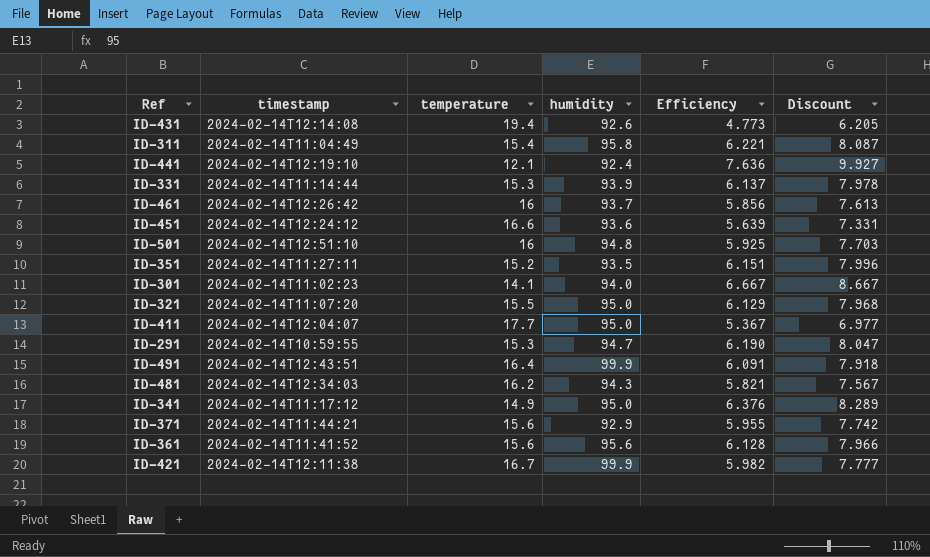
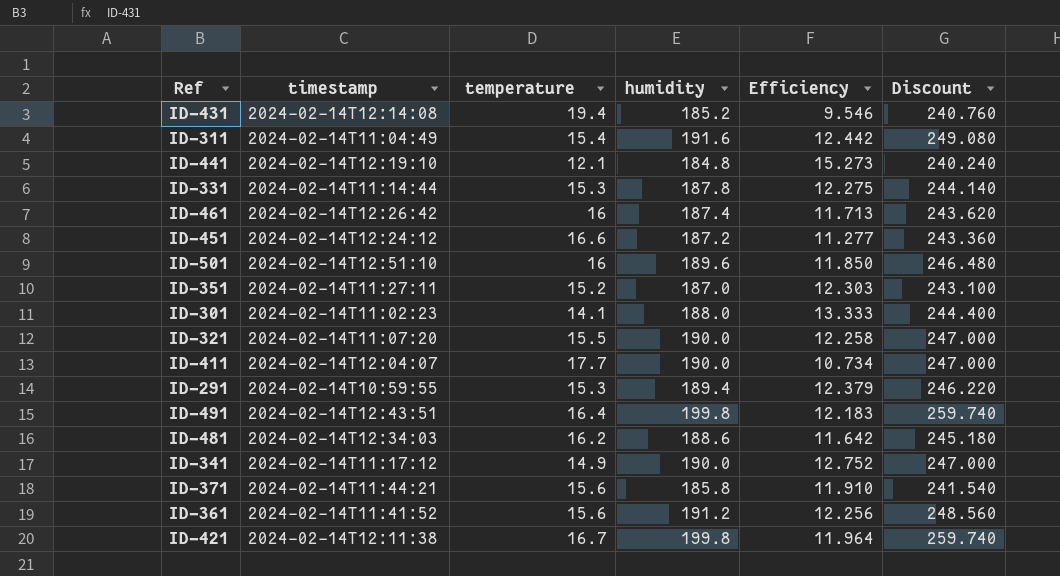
column Discount | formula: [Efficiency] * 1.3 -> [humidity] * 1.3
ID-431 | humidity: 92.6 -> 185.2
ID-431 | Efficiency: 4.773 -> 9.546
ID-311 | humidity: 95.8 -> 191.6
ID-311 | Efficiency: 6.221 -> 12.442
ID-441 | humidity: 92.4 -> 184.8
ID-441 | Efficiency: 7.636 -> 15.273
ID-331 | humidity: 93.9 -> 187.8
ID-331 | Efficiency: 6.137 -> 12.275
ID-461 | humidity: 93.7 -> 187.4
ID-461 | Efficiency: 5.856 -> 11.713
ID-451 | humidity: 93.6 -> 187.2
ID-451 | Efficiency: 5.639 -> 11.277
ID-501 | humidity: 94.8 -> 189.6
ID-501 | Efficiency: 5.925 -> 11.850
ID-351 | humidity: 93.5 -> 187.0
ID-351 | Efficiency: 6.151 -> 12.303
ID-301 | humidity: 94.0 -> 188.0
ID-301 | Efficiency: 6.667 -> 13.333
ID-321 | humidity: 95.0 -> 190.0
ID-321 | Efficiency: 6.129 -> 12.258
ID-411 | humidity: 95.0 -> 190.0
ID-411 | Efficiency: 5.367 -> 10.734
ID-291 | humidity: 94.7 -> 189.4
ID-291 | Efficiency: 6.190 -> 12.379
ID-491 | humidity: 99.9 -> 199.8
ID-491 | Efficiency: 6.091 -> 12.183
ID-481 | humidity: 94.3 -> 188.6
ID-481 | Efficiency: 5.821 -> 11.642
ID-341 | humidity: 95.0 -> 190.0
ID-341 | Efficiency: 6.376 -> 12.752
ID-371 | humidity: 92.9 -> 185.8
ID-371 | Efficiency: 5.955 -> 11.910
ID-361 | humidity: 95.6 -> 191.2
ID-361 | Efficiency: 6.128 -> 12.256
ID-421 | humidity: 99.9 -> 199.8
ID-421 | Efficiency: 5.982 -> 11.964

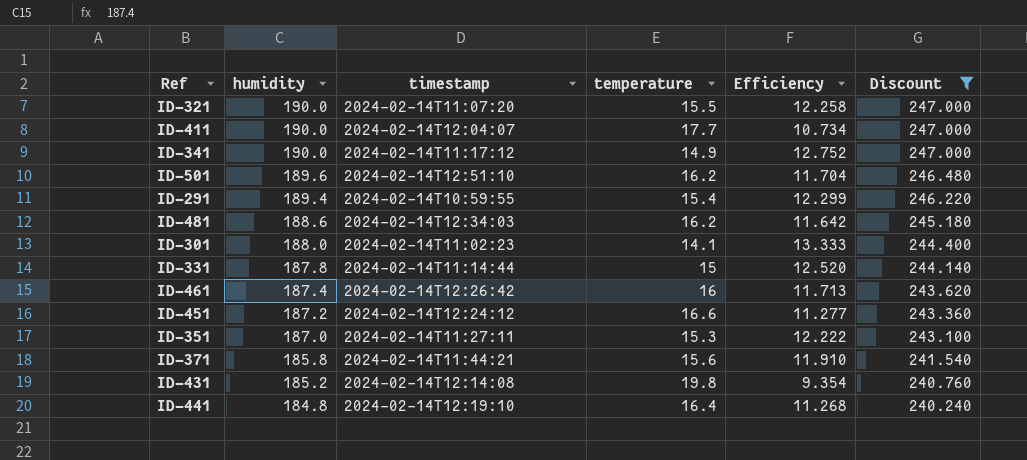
filter: none -> Discount <= 247.000
row order: none -> humidity descending
column humidity | position: 4 -> 2
ID-501 | temperature: 16 -> 16.2
ID-501 | Efficiency: 11.850 -> 11.704
ID-291 | temperature: 15.3 -> 15.4
ID-291 | Efficiency: 12.379 -> 12.299
ID-331 | temperature: 15.3 -> 15
ID-331 | Efficiency: 12.275 -> 12.520
ID-351 | temperature: 15.2 -> 15.3
ID-351 | Efficiency: 12.303 -> 12.222
ID-431 | temperature: 19.4 -> 19.8
ID-431 | Efficiency: 9.546 -> 9.354
ID-441 | temperature: 12.1 -> 16.4
ID-441 | Efficiency: 15.273 -> 11.268

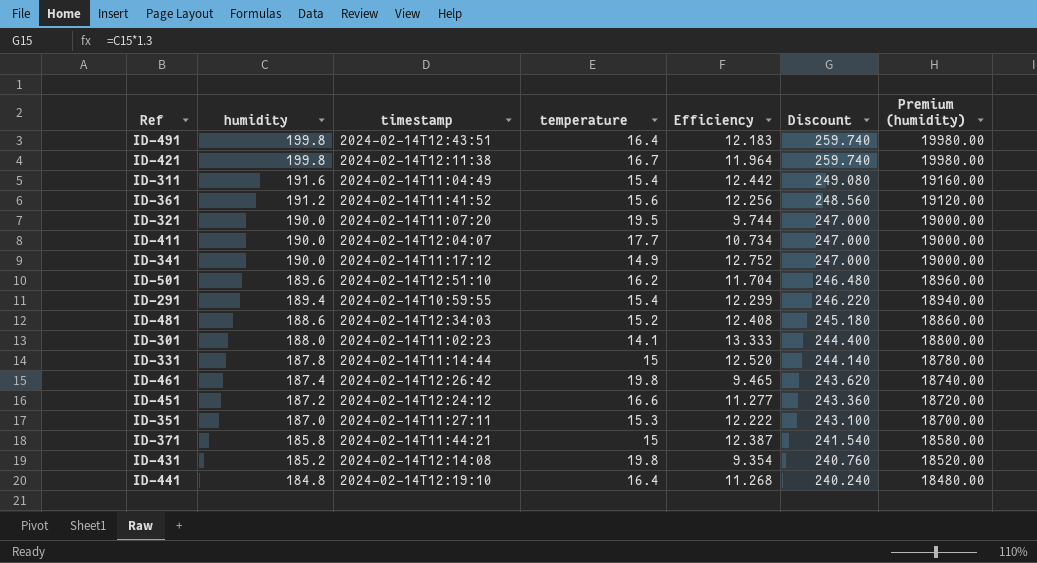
filter: Discount <= 247.000 -> none
column Premium (humidity) | formula: none -> [humidity] * 100
ID-321 | temperature: 15.5 -> 19.5
ID-321 | Efficiency: 12.258 -> 9.744
ID-481 | temperature: 16.2 -> 15.2
ID-481 | Efficiency: 11.642 -> 12.408
ID-461 | temperature: 16 -> 19.8
ID-461 | Efficiency: 11.713 -> 9.465
ID-371 | temperature: 15.6 -> 15
ID-371 | Efficiency: 11.910 -> 12.387

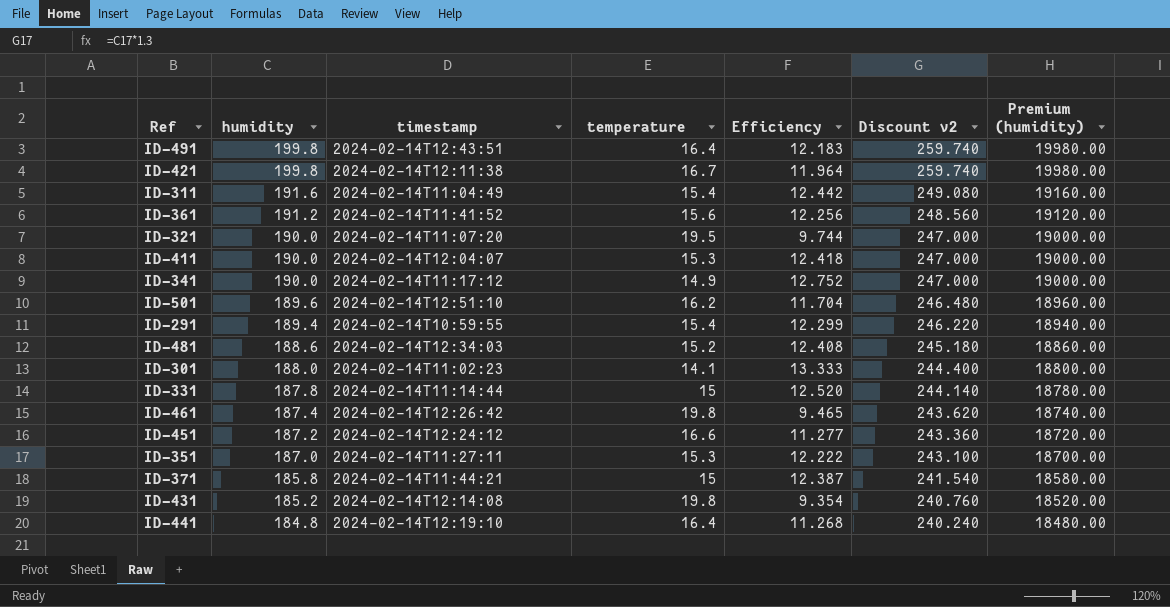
column name: Discount -> Discount v2
ID-411 | temperature: 17.7 -> 15.3
ID-411 | Efficiency: 10.734 -> 12.418

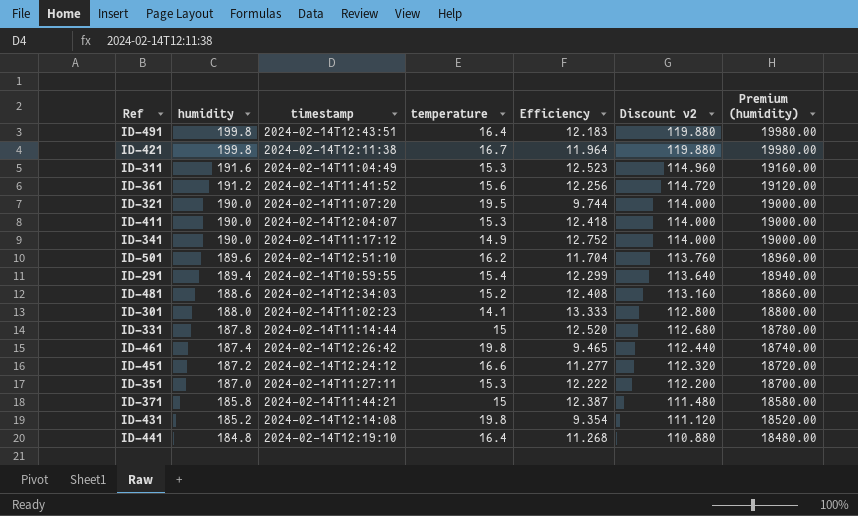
column Discount v2 | formula: [humidity] * 1.3 -> [humidity] * 0.6
ID-311 | temperature: 15.4 -> 15.3
ID-311 | Efficiency: 12.442 -> 12.523

